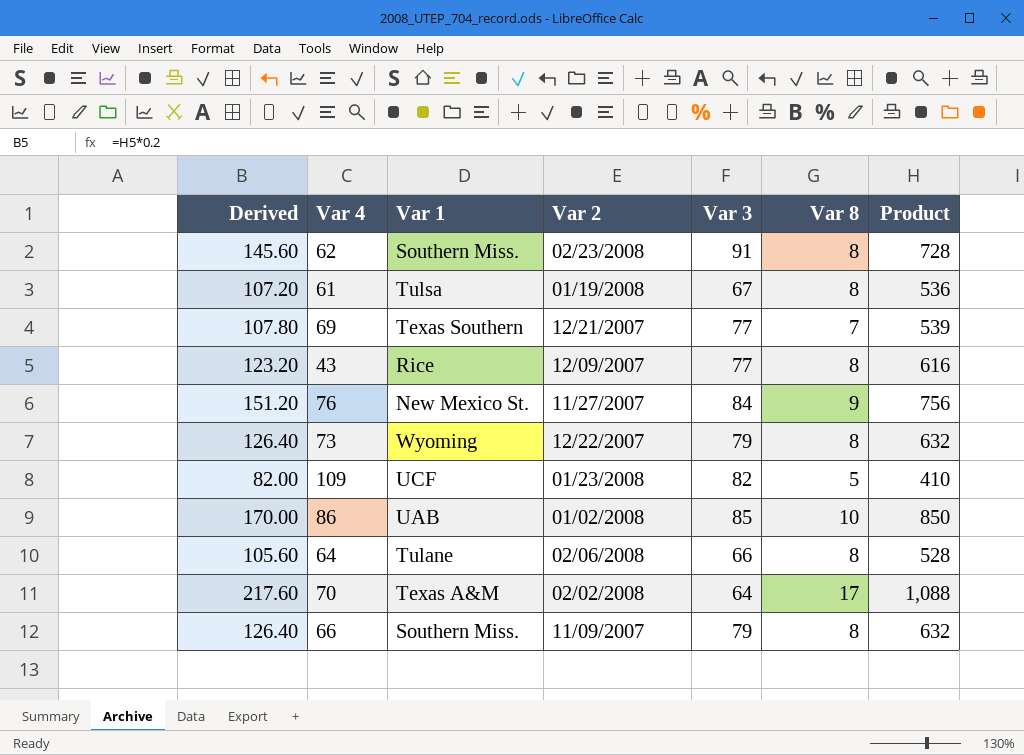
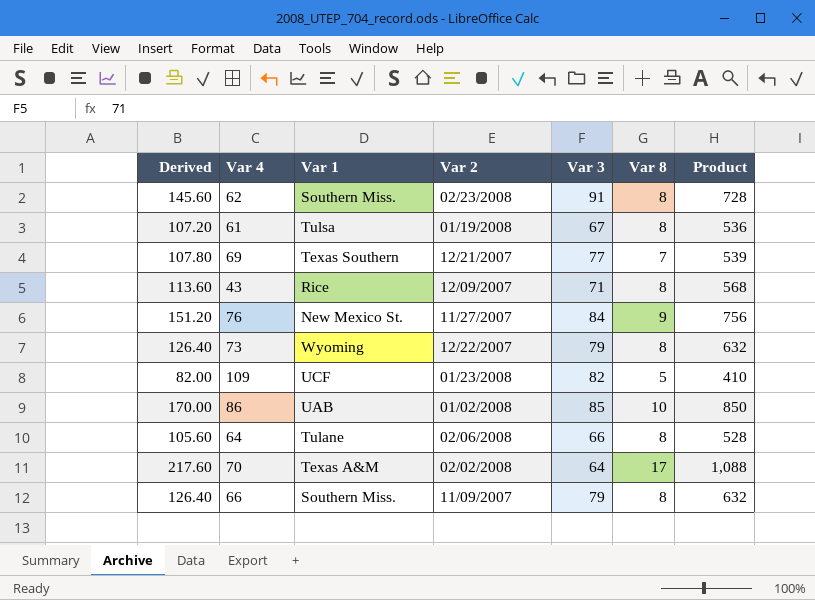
43 | Derived: 123.20 -> 113.60
43 | Var 3: 77 -> 71
43 | Product: 616 -> 568

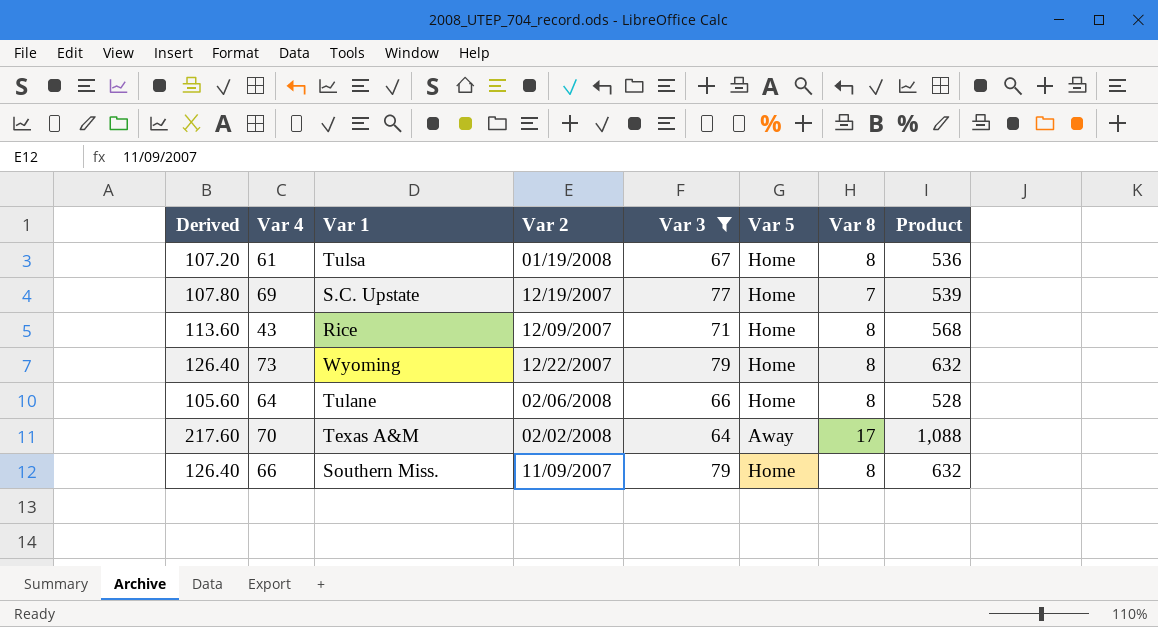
filter: none -> Var 3 <= 79
column Var 5 | position: none -> 6
69 | Var 1: Texas Southern -> S.C. Upstate
69 | Var 2: 12/21/2007 -> 12/19/2007

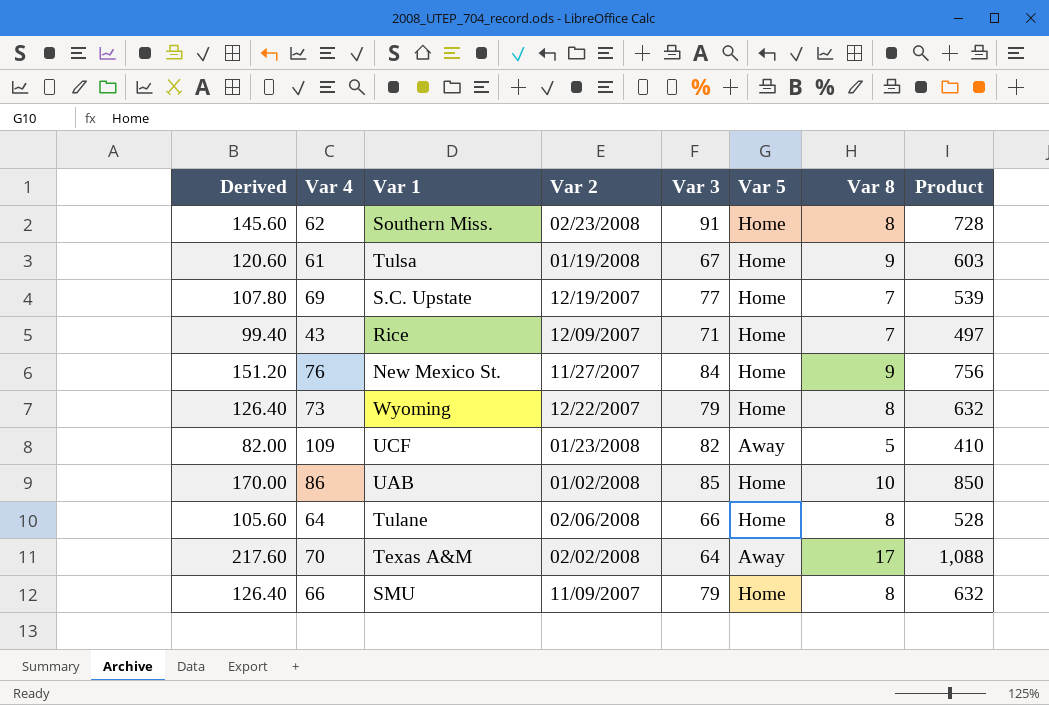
filter: Var 3 <= 79 -> none
61 | Derived: 107.20 -> 120.60
61 | Var 8: 8 -> 9
61 | Product: 536 -> 603
43 | Derived: 113.60 -> 99.40
43 | Var 8: 8 -> 7
43 | Product: 568 -> 497
66 | Var 1: Southern Miss. -> SMU

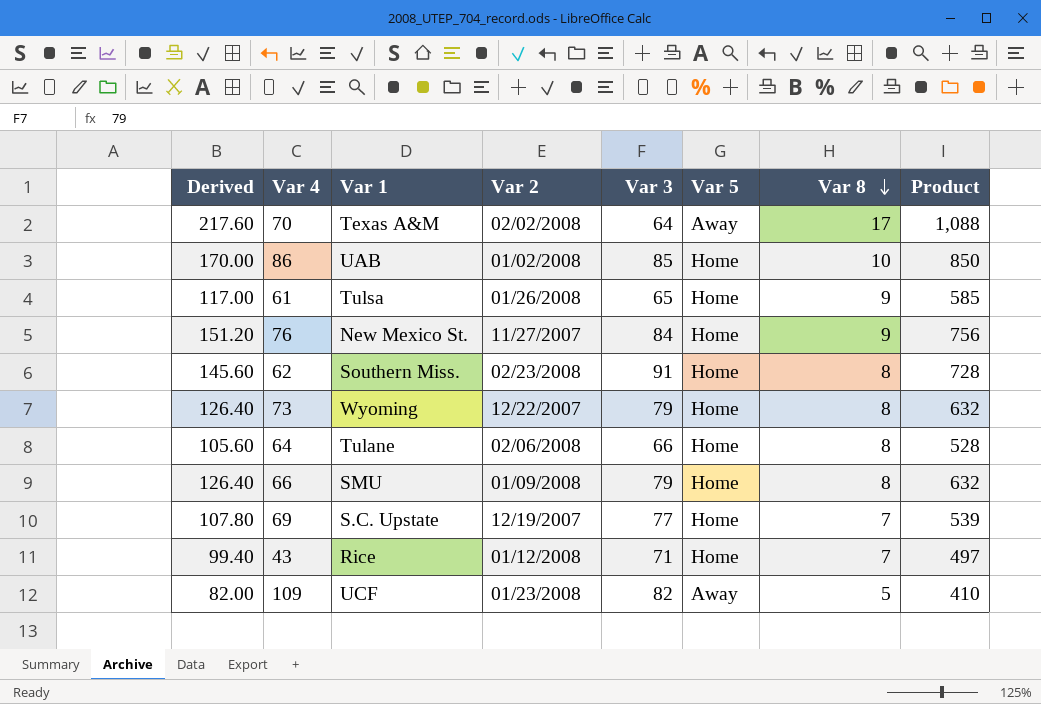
row order: none -> Var 8 descending
61 | Derived: 120.60 -> 117.00
61 | Var 2: 01/19/2008 -> 01/26/2008
61 | Var 3: 67 -> 65
61 | Product: 603 -> 585
66 | Var 2: 11/09/2007 -> 01/09/2008
43 | Var 2: 12/09/2007 -> 01/12/2008

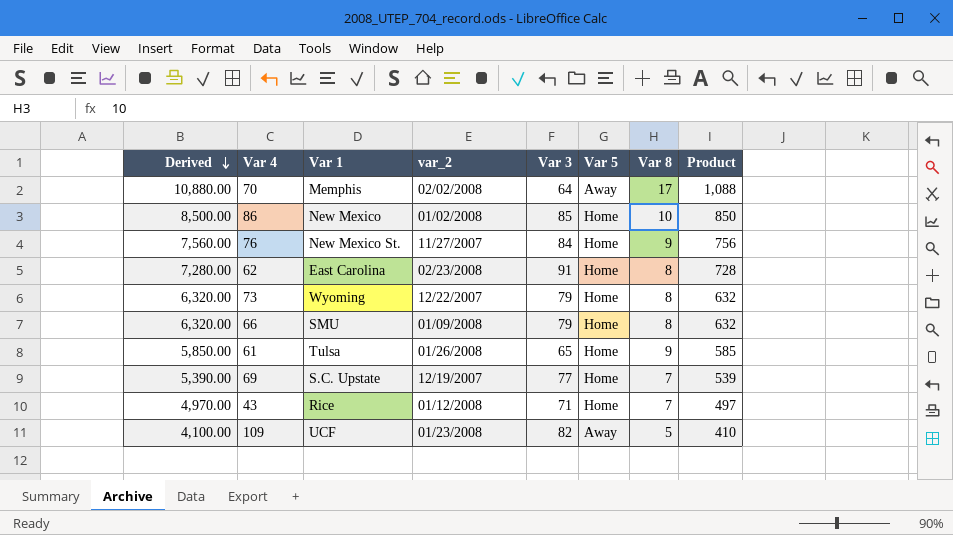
row order: Var 8 descending -> Derived descending
column Derived | formula: [Product] * 0.2 -> [Product] * 10
column name: Var 2 -> var_2
row 64: 105.60 | Tulane | 02/06/2008 | 66 | Home | 8 | 528 -> none
70 | Var 1: Texas A&M -> Memphis
86 | Var 1: UAB -> New Mexico
62 | Var 1: Southern Miss. -> East Carolina

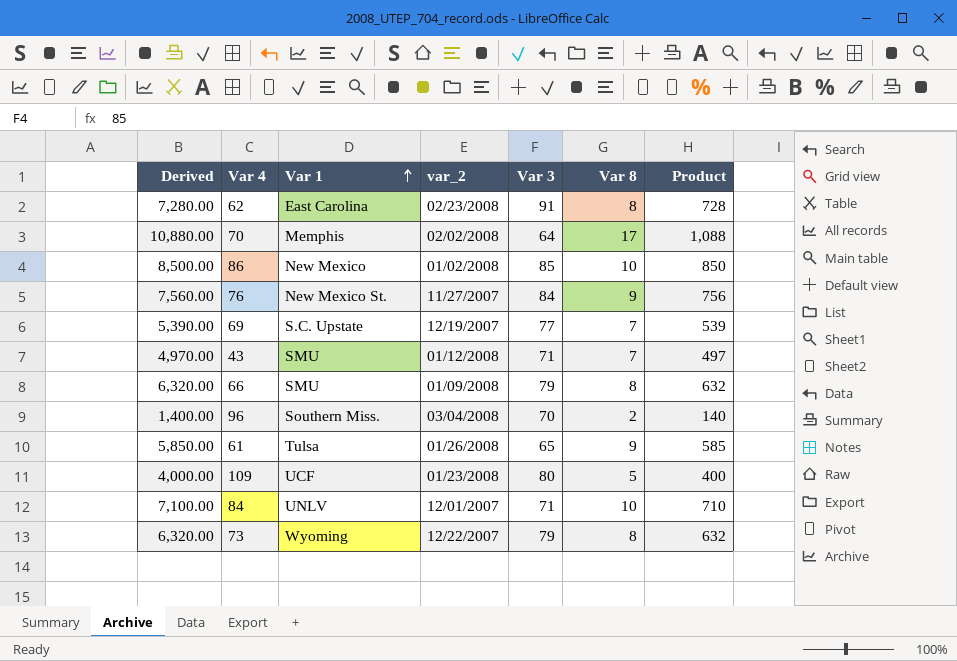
row order: Derived descending -> Var 1 ascending
column Var 5 | position: 6 -> none
43 | Var 1: Rice -> SMU
row 96: none -> 1,400.00 | Southern Miss. | 03/04/2008 | 70 | 2 | 140
109 | Derived: 4,100.00 -> 4,000.00
109 | Var 3: 82 -> 80
109 | Product: 410 -> 400
row 84: none -> 7,100.00 | UNLV | 12/01/2007 | 71 | 10 | 710

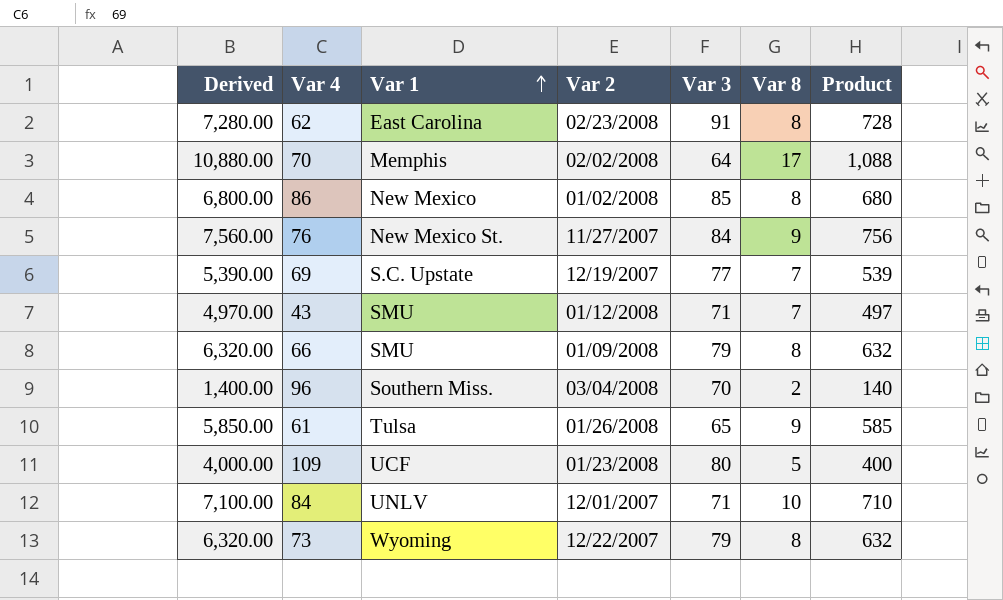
column name: var_2 -> Var 2
86 | Derived: 8,500.00 -> 6,800.00
86 | Var 8: 10 -> 8
86 | Product: 850 -> 680

